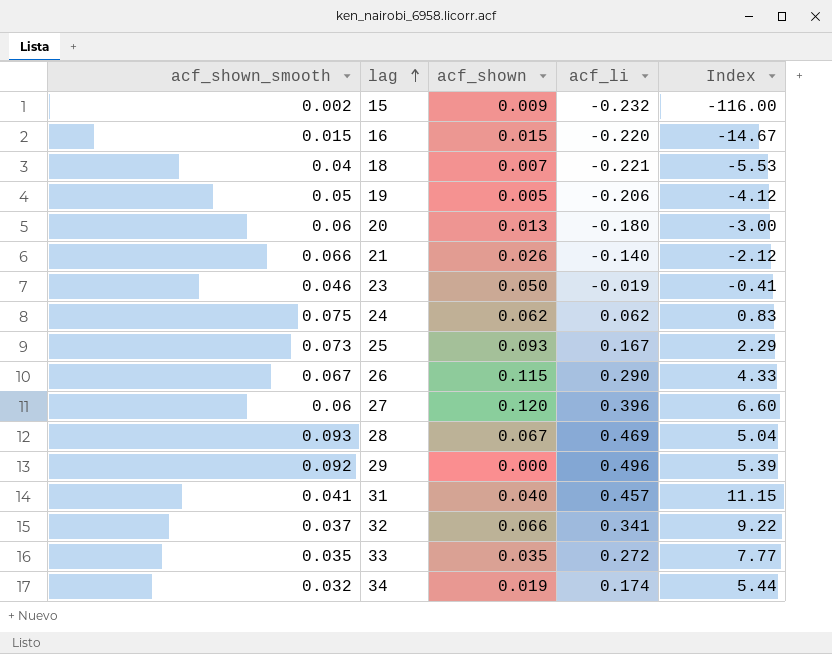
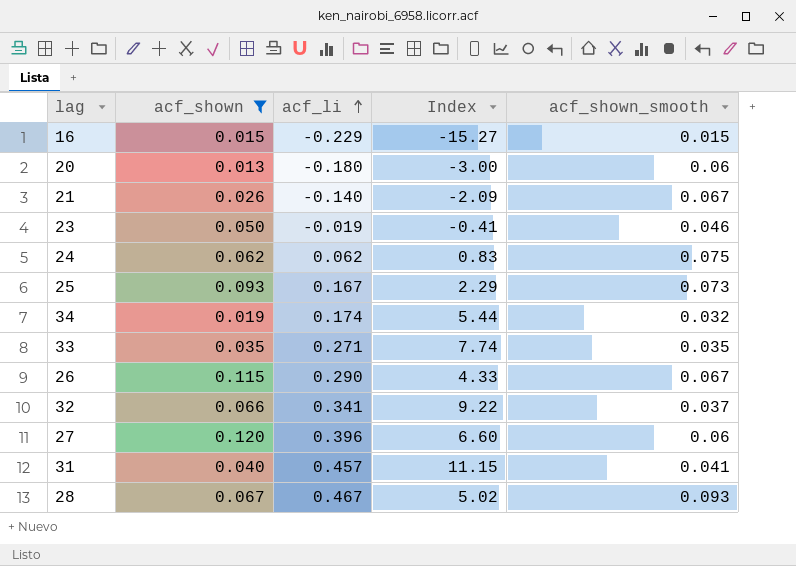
filter: none -> acf_shown >= 0.013
row order: lag ascending -> acf_li ascending
column acf_shown_smooth | position: 1 -> 5
16 | acf_li: -0.220 -> -0.229
16 | Index: -14.67 -> -15.27
21 | Index: -2.12 -> -2.09
21 | acf_shown_smooth: 0.066 -> 0.067
33 | acf_li: 0.272 -> 0.271
33 | Index: 7.77 -> 7.74
28 | acf_li: 0.469 -> 0.467
28 | Index: 5.04 -> 5.02

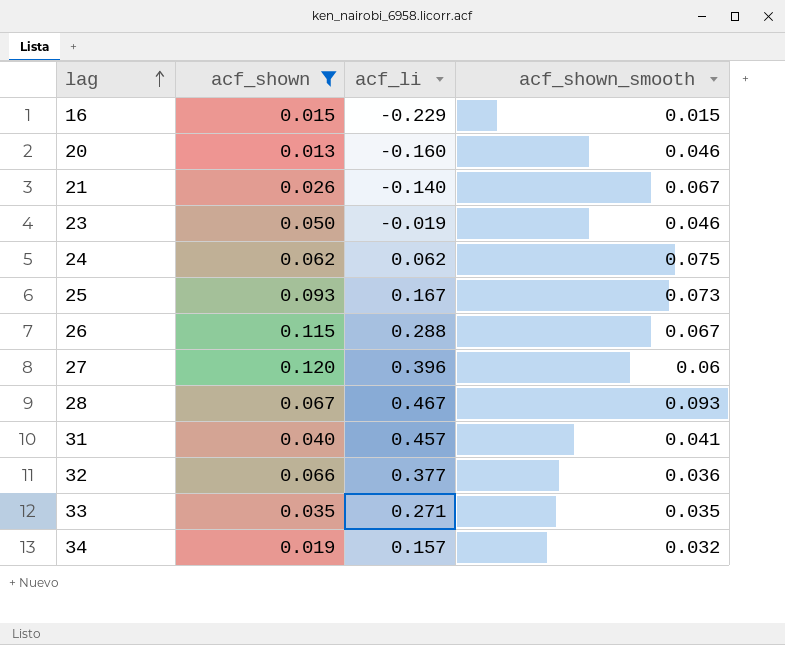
row order: acf_li ascending -> lag ascending
column Index | formula: [acf_li] / [acf_shown_smooth] -> none
20 | acf_li: -0.180 -> -0.160
20 | acf_shown_smooth: 0.06 -> 0.046
26 | acf_li: 0.290 -> 0.288
32 | acf_li: 0.341 -> 0.377
32 | acf_shown_smooth: 0.037 -> 0.036
34 | acf_li: 0.174 -> 0.157

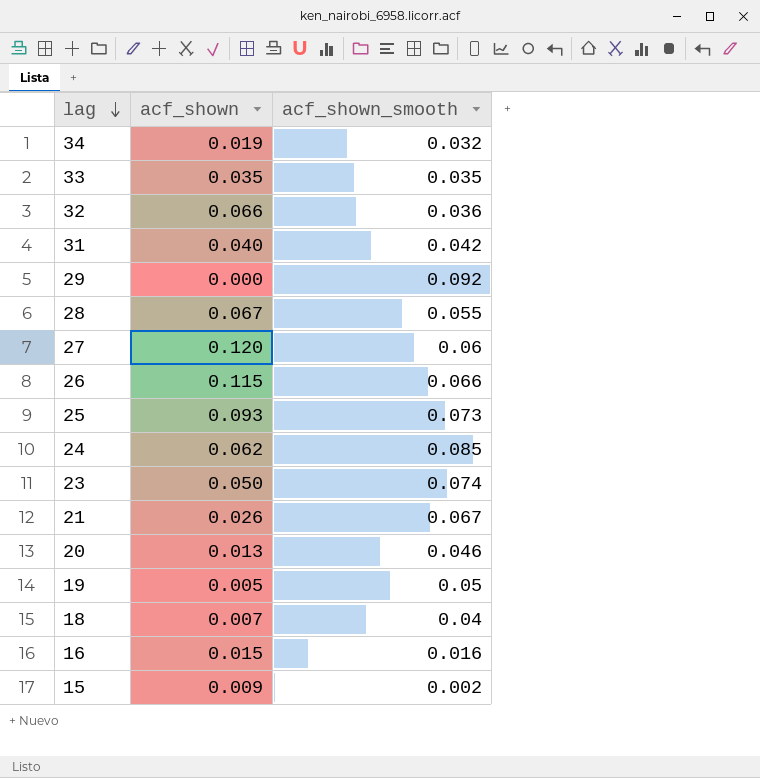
filter: acf_shown >= 0.013 -> none
row order: lag ascending -> lag descending
column acf_li | position: 3 -> none
31 | acf_shown_smooth: 0.041 -> 0.042
28 | acf_shown_smooth: 0.093 -> 0.055
26 | acf_shown_smooth: 0.067 -> 0.066
24 | acf_shown_smooth: 0.075 -> 0.085
23 | acf_shown_smooth: 0.046 -> 0.074
16 | acf_shown_smooth: 0.015 -> 0.016

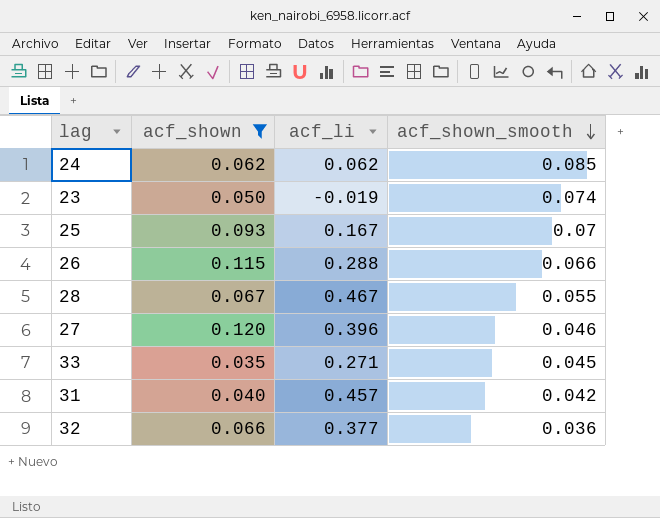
filter: none -> acf_shown >= 0.035
row order: lag descending -> acf_shown_smooth descending
column acf_li | position: none -> 3
25 | acf_shown_smooth: 0.073 -> 0.07
27 | acf_shown_smooth: 0.06 -> 0.046
33 | acf_shown_smooth: 0.035 -> 0.045

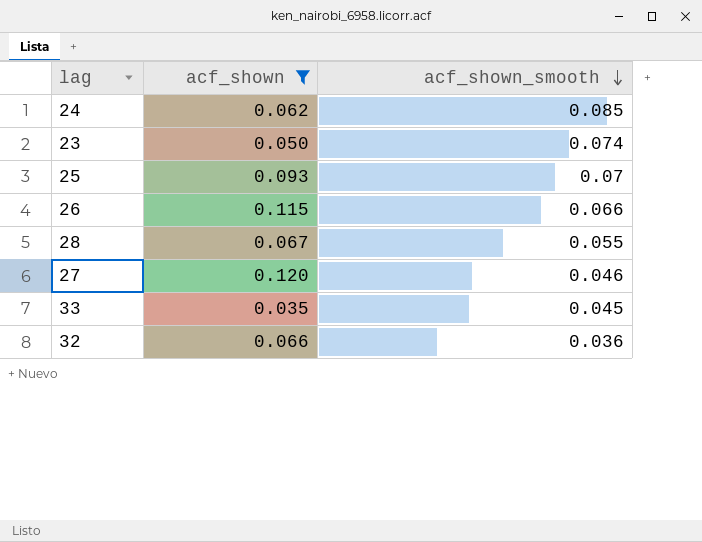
column acf_li | position: 3 -> none
row 31: 0.040 | 0.457 | 0.042 -> none

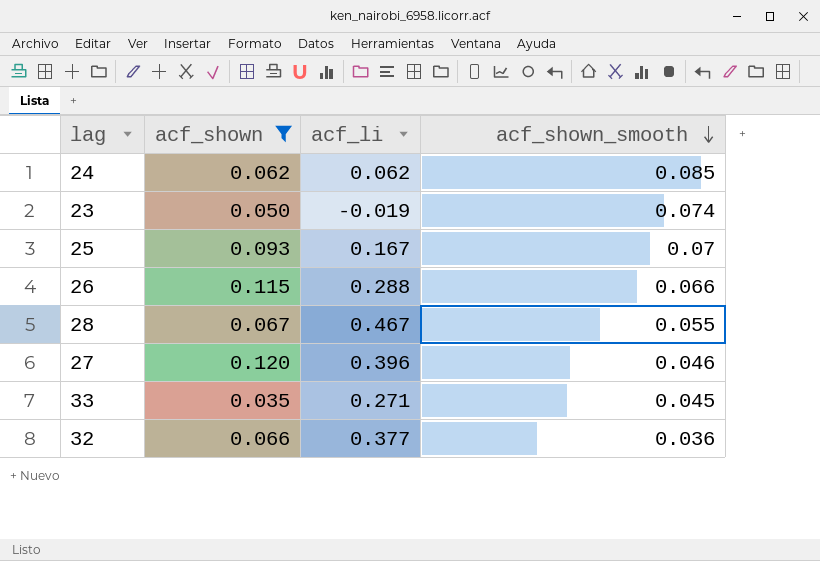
column acf_li | position: none -> 3

